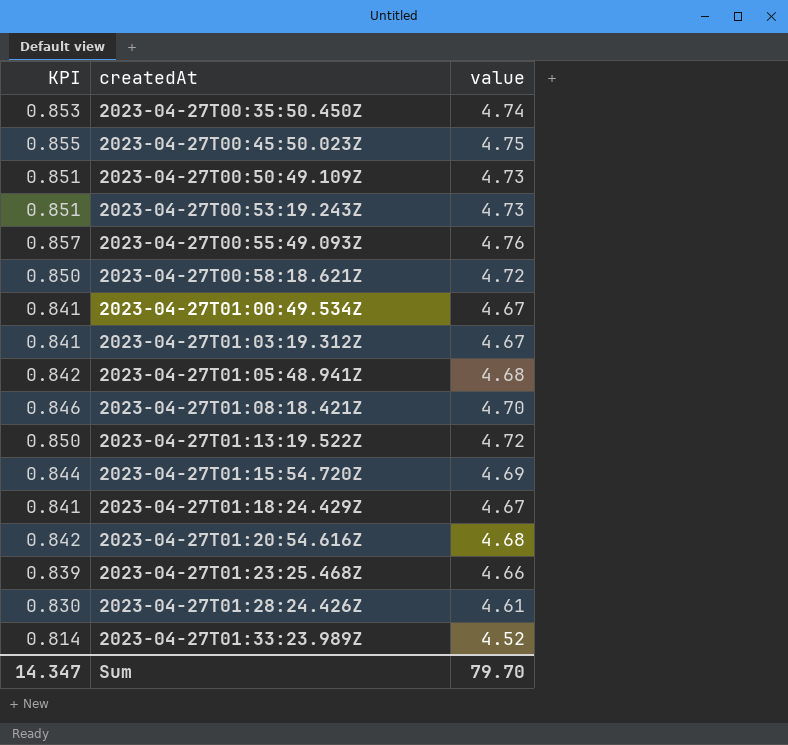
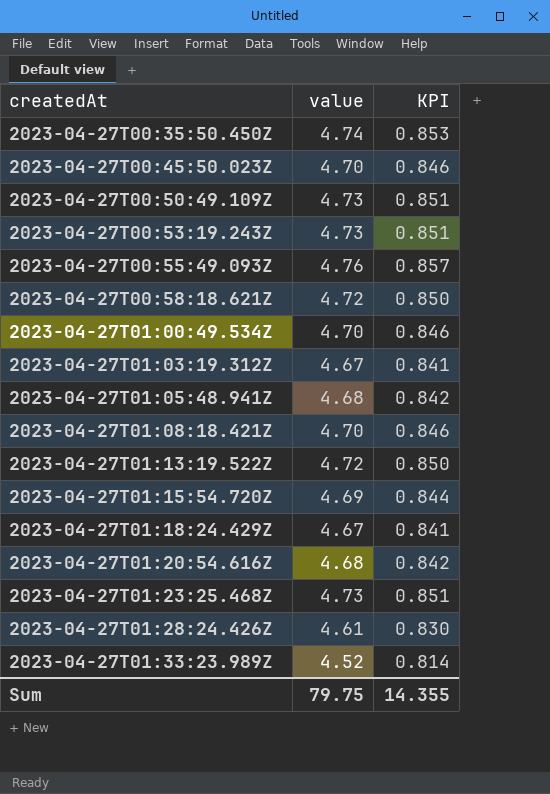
column KPI | position: 1 -> 3
2023-04-27T00:45:50.023Z | value: 4.75 -> 4.70
2023-04-27T00:45:50.023Z | KPI: 0.855 -> 0.846
2023-04-27T01:00:49.534Z | value: 4.67 -> 4.70
2023-04-27T01:00:49.534Z | KPI: 0.841 -> 0.846
2023-04-27T01:23:25.468Z | value: 4.66 -> 4.73
2023-04-27T01:23:25.468Z | KPI: 0.839 -> 0.851
Sum | value: 79.70 -> 79.75
Sum | KPI: 14.347 -> 14.355

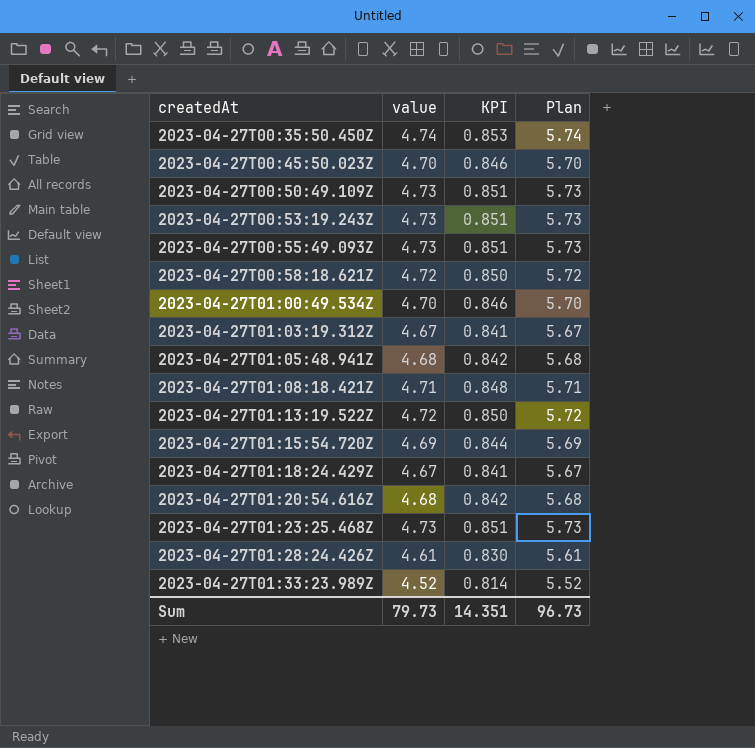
column Plan | formula: none -> [value] + 1
2023-04-27T00:55:49.093Z | value: 4.76 -> 4.73
2023-04-27T00:55:49.093Z | KPI: 0.857 -> 0.851
2023-04-27T01:08:18.421Z | value: 4.70 -> 4.71
2023-04-27T01:08:18.421Z | KPI: 0.846 -> 0.848
Sum | value: 79.75 -> 79.73
Sum | KPI: 14.355 -> 14.351

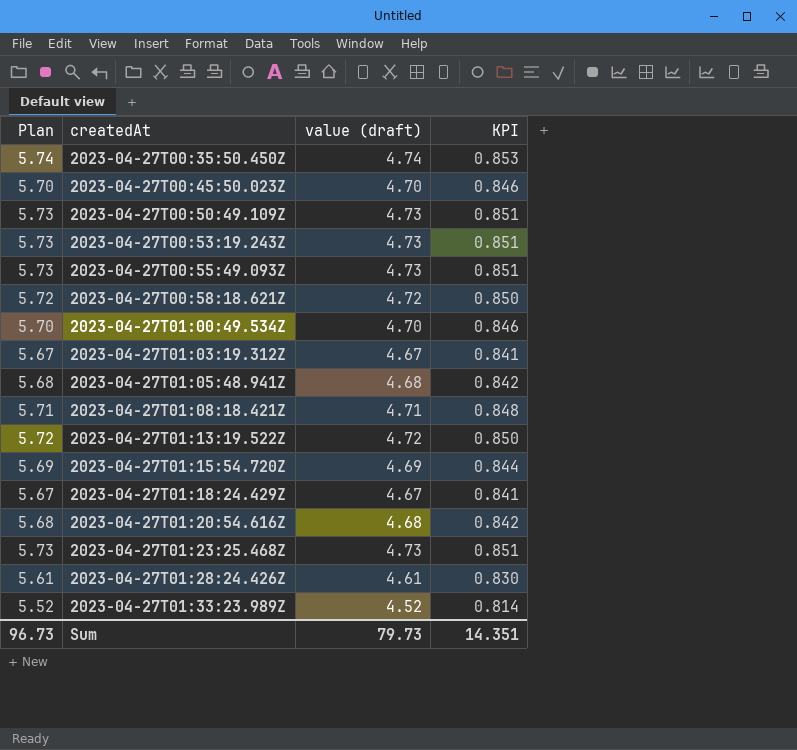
column Plan | position: 4 -> 1
column name: value -> value (draft)

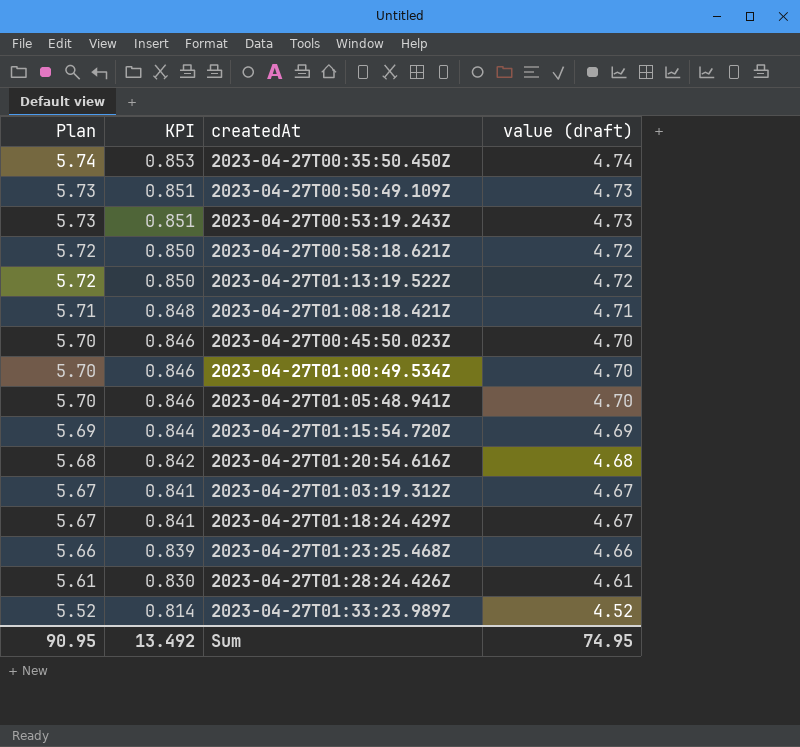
row order: createdAt ascending -> Plan descending
column KPI | position: 4 -> 2
row 2023-04-27T00:55:49.093Z: 5.73 | 4.73 | 0.851 -> none
2023-04-27T01:05:48.941Z | Plan: 5.68 -> 5.70
2023-04-27T01:05:48.941Z | KPI: 0.842 -> 0.846
2023-04-27T01:05:48.941Z | value (draft): 4.68 -> 4.70
2023-04-27T01:23:25.468Z | Plan: 5.73 -> 5.66
2023-04-27T01:23:25.468Z | KPI: 0.851 -> 0.839
2023-04-27T01:23:25.468Z | value (draft): 4.73 -> 4.66
Sum | Plan: 96.73 -> 90.95
Sum | KPI: 14.351 -> 13.492
Sum | value (draft): 79.73 -> 74.95

